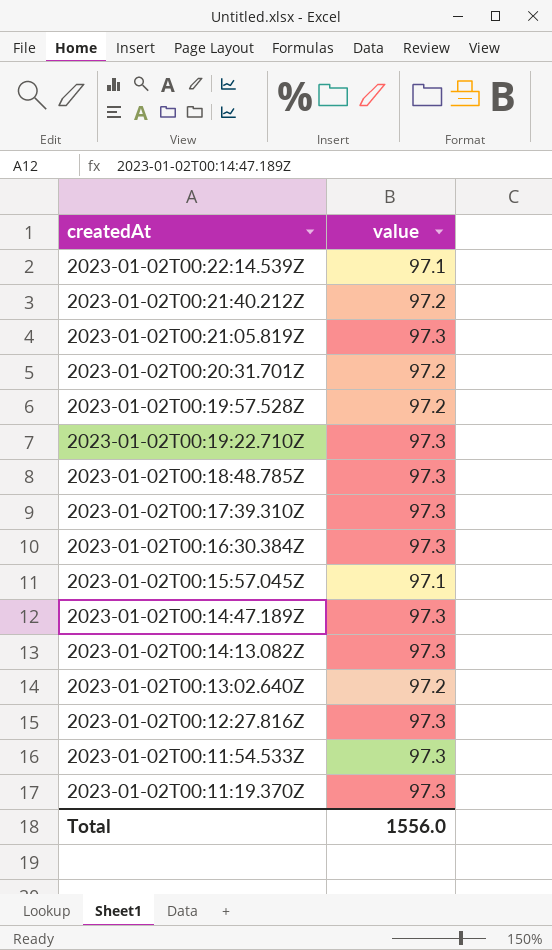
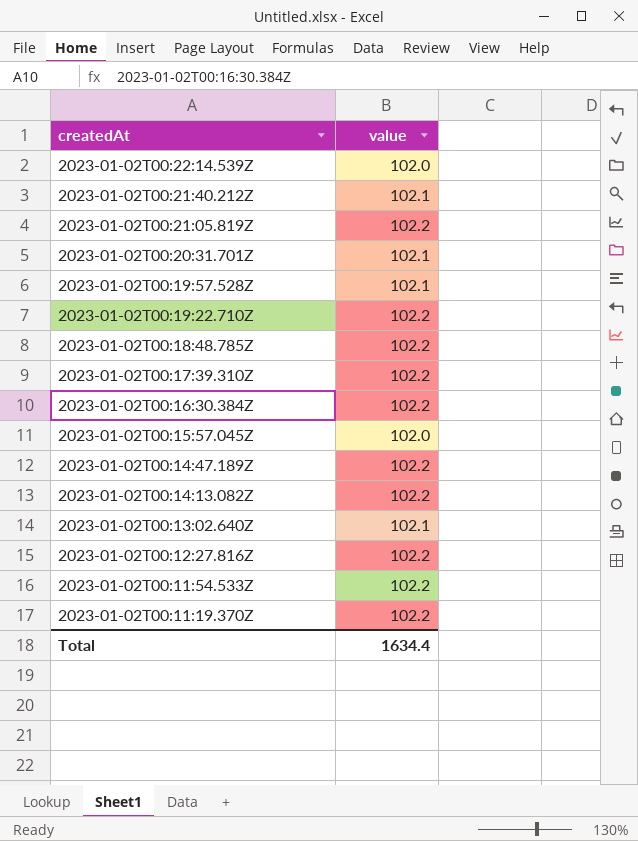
2023-01-02T00:22:14.539Z | value: 97.1 -> 102.0
2023-01-02T00:21:40.212Z | value: 97.2 -> 102.1
2023-01-02T00:21:05.819Z | value: 97.3 -> 102.2
2023-01-02T00:20:31.701Z | value: 97.2 -> 102.1
2023-01-02T00:19:57.528Z | value: 97.2 -> 102.1
2023-01-02T00:19:22.710Z | value: 97.3 -> 102.2
2023-01-02T00:18:48.785Z | value: 97.3 -> 102.2
2023-01-02T00:17:39.310Z | value: 97.3 -> 102.2
2023-01-02T00:16:30.384Z | value: 97.3 -> 102.2
2023-01-02T00:15:57.045Z | value: 97.1 -> 102.0
2023-01-02T00:14:47.189Z | value: 97.3 -> 102.2
2023-01-02T00:14:13.082Z | value: 97.3 -> 102.2
2023-01-02T00:13:02.640Z | value: 97.2 -> 102.1
2023-01-02T00:12:27.816Z | value: 97.3 -> 102.2
2023-01-02T00:11:54.533Z | value: 97.3 -> 102.2
2023-01-02T00:11:19.370Z | value: 97.3 -> 102.2
Total | value: 1556.0 -> 1634.4

